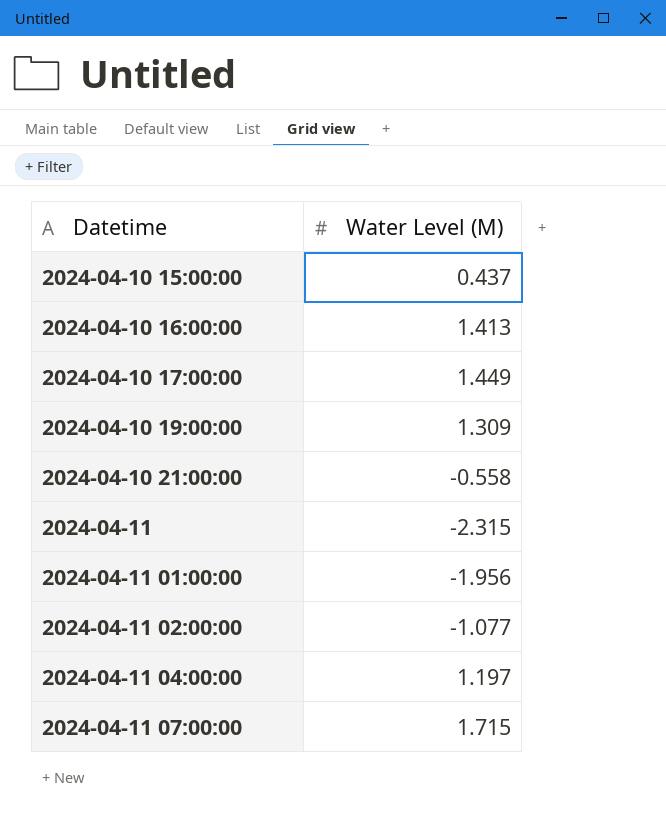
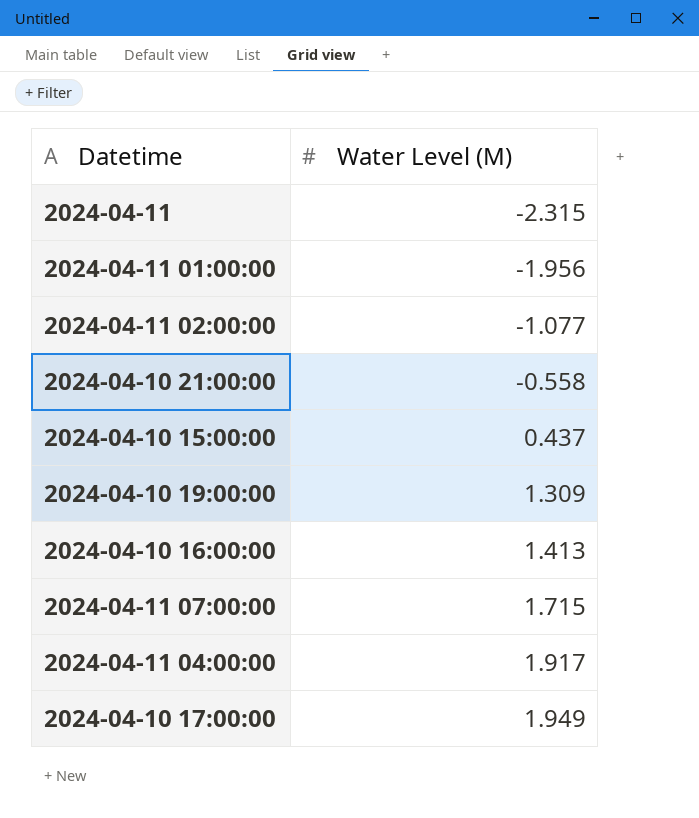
row order: Datetime ascending -> Water Level (M) ascending
2024-04-11 04:00:00 | Water Level (M): 1.197 -> 1.917
2024-04-10 17:00:00 | Water Level (M): 1.449 -> 1.949

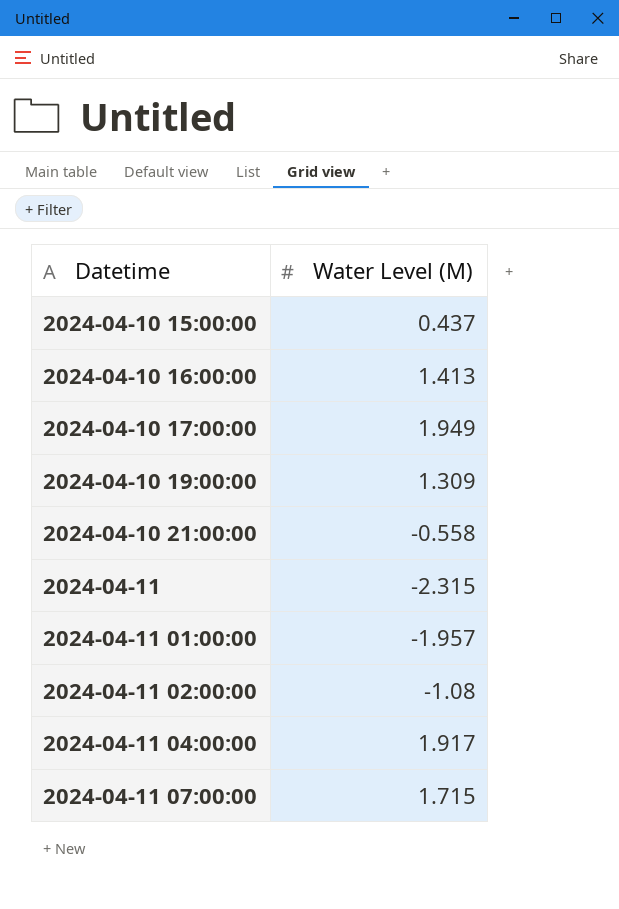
row order: Water Level (M) ascending -> Datetime ascending
2024-04-11 01:00:00 | Water Level (M): -1.956 -> -1.957
2024-04-11 02:00:00 | Water Level (M): -1.077 -> -1.08

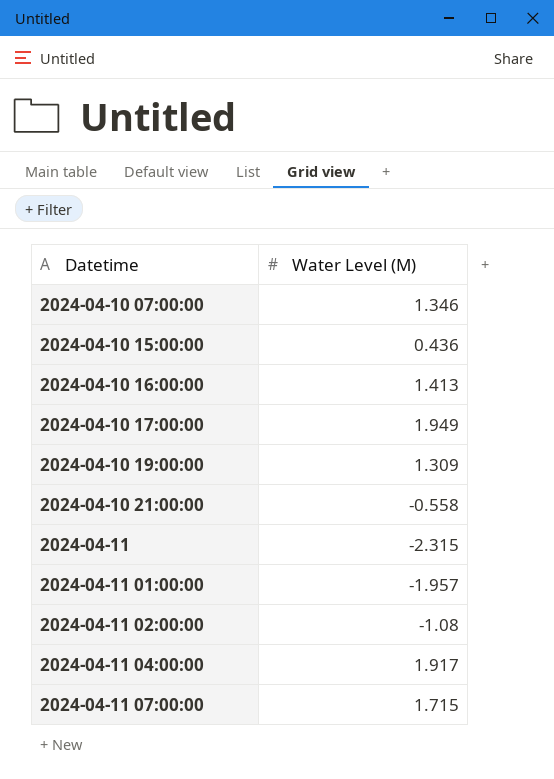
row 2024-04-10 07:00:00: none -> 1.346
2024-04-10 15:00:00 | Water Level (M): 0.437 -> 0.436

